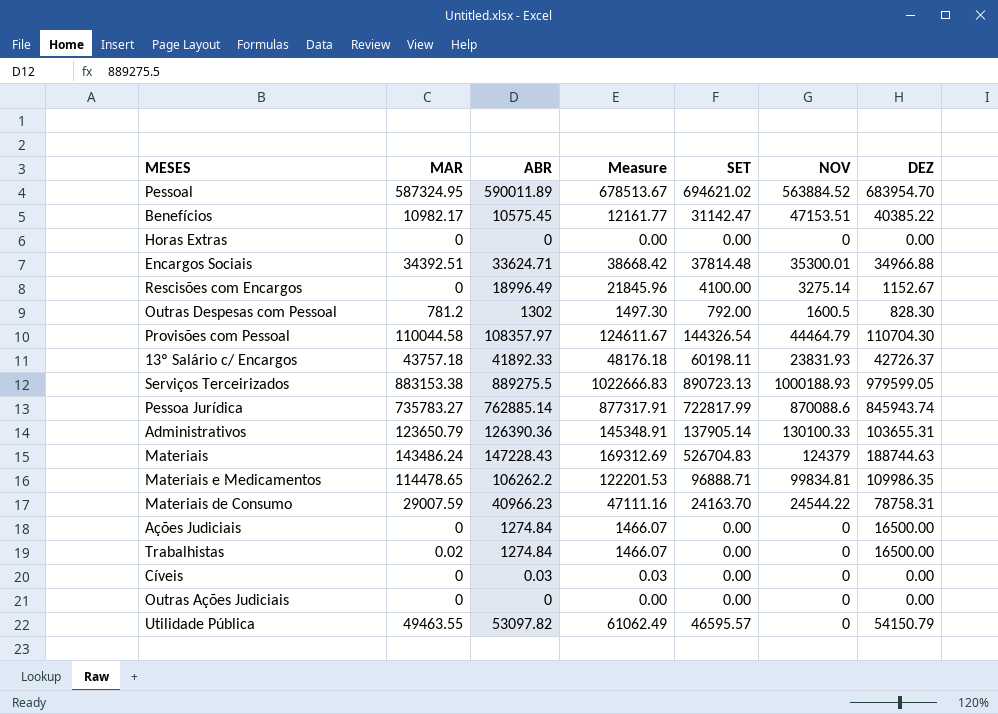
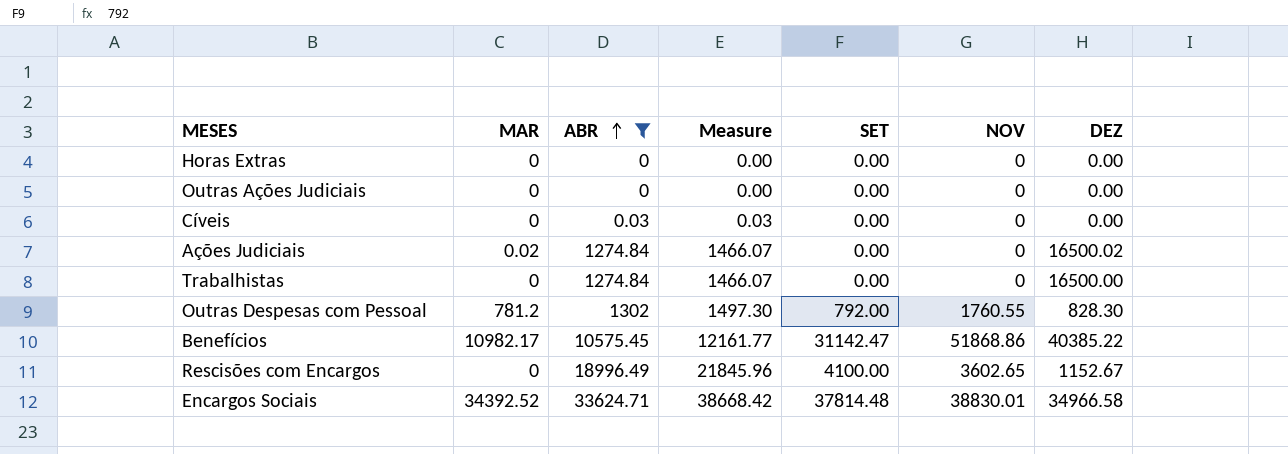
filter: none -> ABR <= 33624.71
row order: none -> ABR ascending
Ações Judiciais | MAR: 0 -> 0.02
Ações Judiciais | DEZ: 16500.00 -> 16500.02
Trabalhistas | MAR: 0.02 -> 0
Outras Despesas com Pessoal | NOV: 1600.5 -> 1760.55
Benefícios | NOV: 47153.51 -> 51868.86
Rescisões com Encargos | NOV: 3275.14 -> 3602.65
Encargos Sociais | MAR: 34392.51 -> 34392.52
Encargos Sociais | NOV: 35300.01 -> 38830.01
Encargos Sociais | DEZ: 34966.88 -> 34966.58

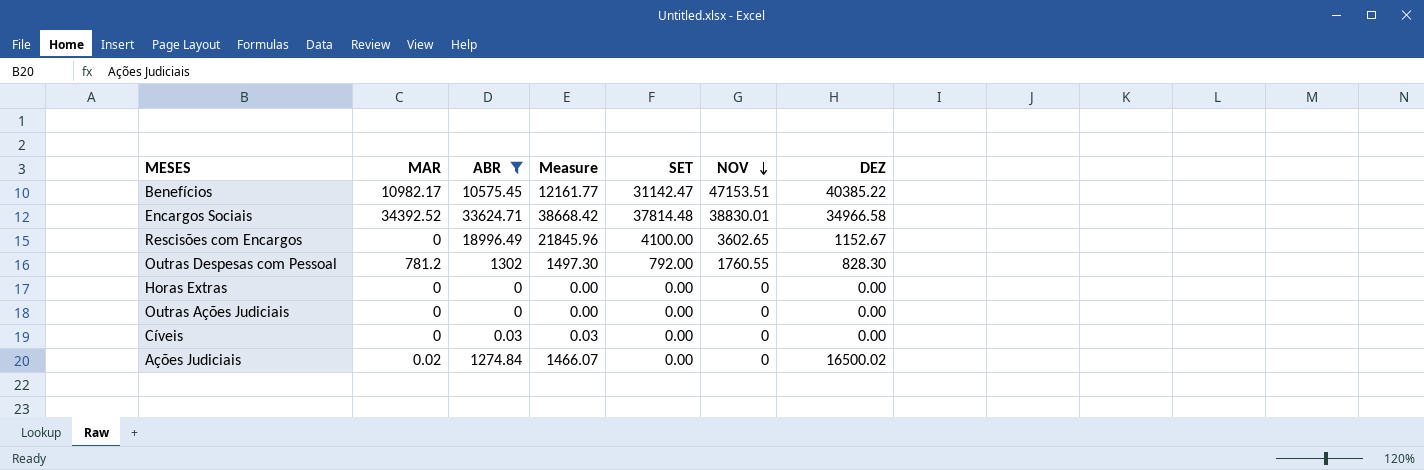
row order: ABR ascending -> NOV descending
row Trabalhistas: 0 | 1274.84 | 1466.07 | 0.00 | 0 | 16500.00 -> none
Benefícios | NOV: 51868.86 -> 47153.51

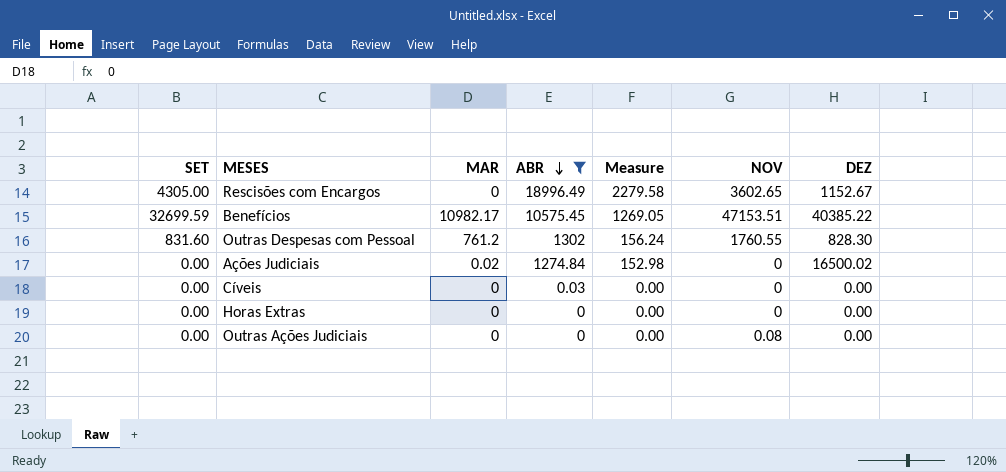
row order: NOV descending -> ABR descending
column SET | position: 5 -> 1
column Measure | formula: [ABR] * 1.15 -> [ABR] * 0.12
row Encargos Sociais: 34392.52 | 33624.71 | 38668.42 | 37814.48 | 38830.01 | 34966.58 -> none
Rescisões com Encargos | SET: 4100.00 -> 4305.00
Benefícios | SET: 31142.47 -> 32699.59
Outras Despesas com Pessoal | SET: 792.00 -> 831.60
Outras Despesas com Pessoal | MAR: 781.2 -> 761.2
Outras Ações Judiciais | NOV: 0 -> 0.08

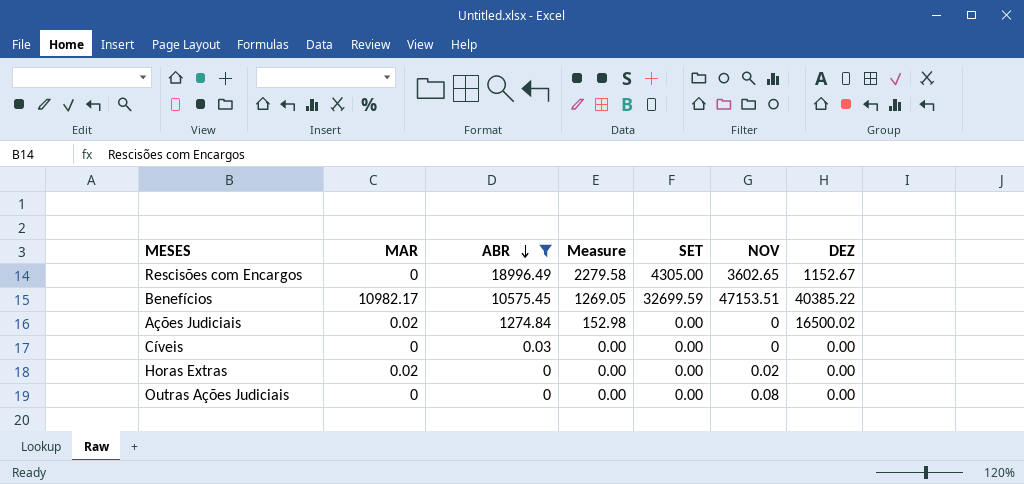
column SET | position: 1 -> 5
row Outras Despesas com Pessoal: 831.60 | 761.2 | 1302 | 156.24 | 1760.55 | 828.30 -> none
Horas Extras | MAR: 0 -> 0.02
Horas Extras | NOV: 0 -> 0.02

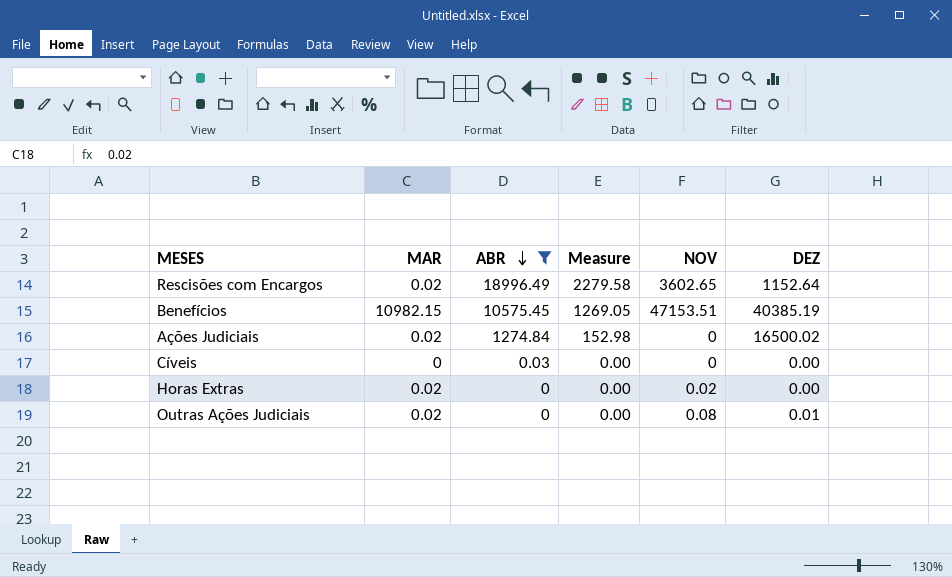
column SET | position: 5 -> none
Rescisões com Encargos | MAR: 0 -> 0.02
Rescisões com Encargos | DEZ: 1152.67 -> 1152.64
Benefícios | MAR: 10982.17 -> 10982.15
Benefícios | DEZ: 40385.22 -> 40385.19
Outras Ações Judiciais | MAR: 0 -> 0.02
Outras Ações Judiciais | DEZ: 0.00 -> 0.01

